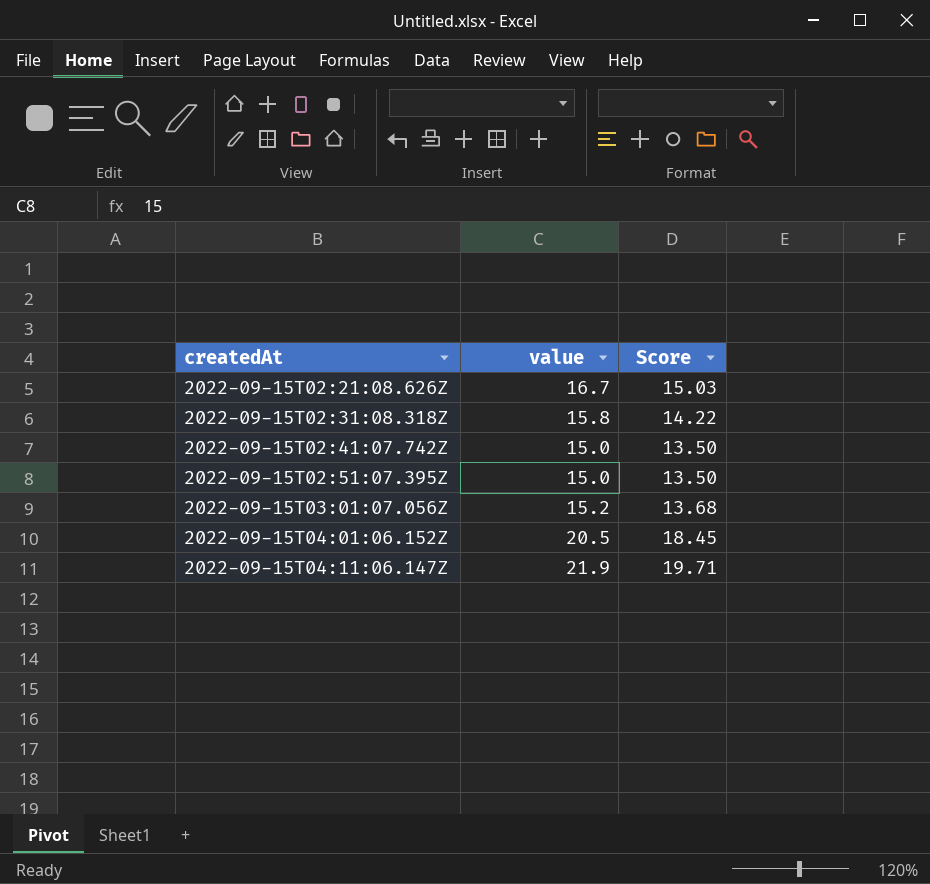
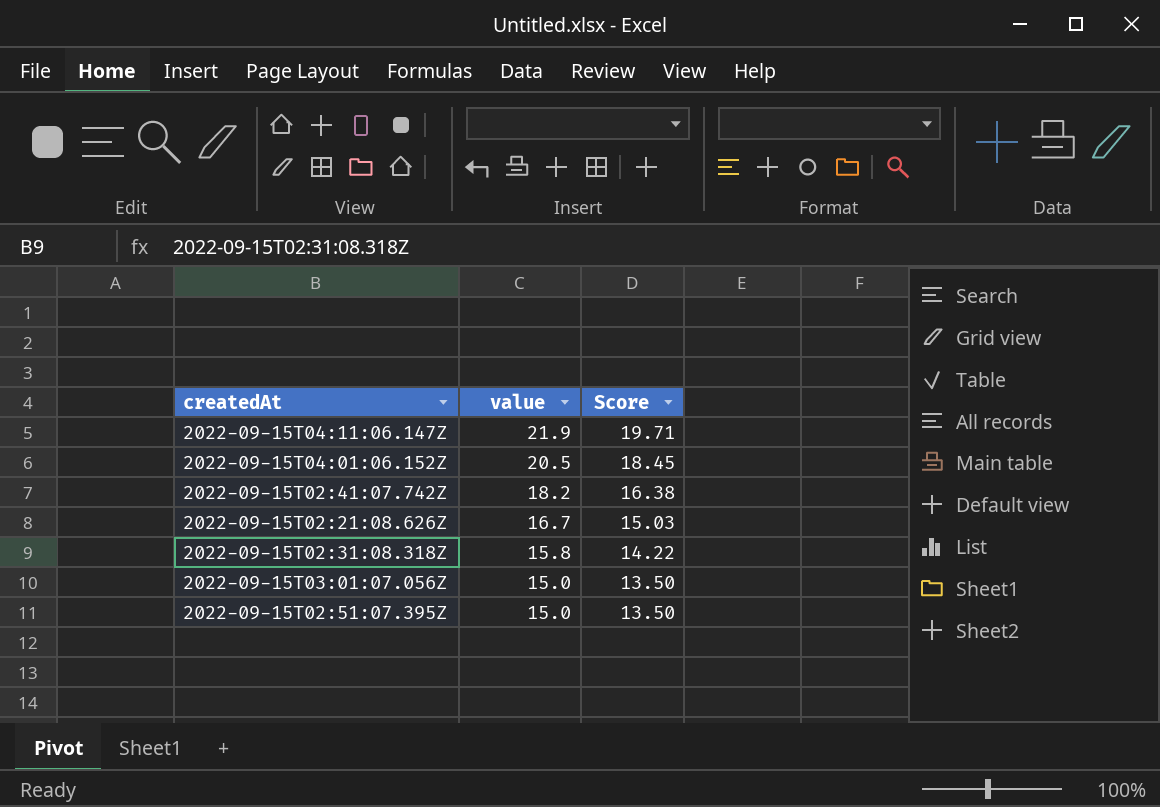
row order: createdAt ascending -> value descending
2022-09-15T02:41:07.742Z | value: 15.0 -> 18.2
2022-09-15T02:41:07.742Z | Score: 13.50 -> 16.38
2022-09-15T03:01:07.056Z | value: 15.2 -> 15.0
2022-09-15T03:01:07.056Z | Score: 13.68 -> 13.50

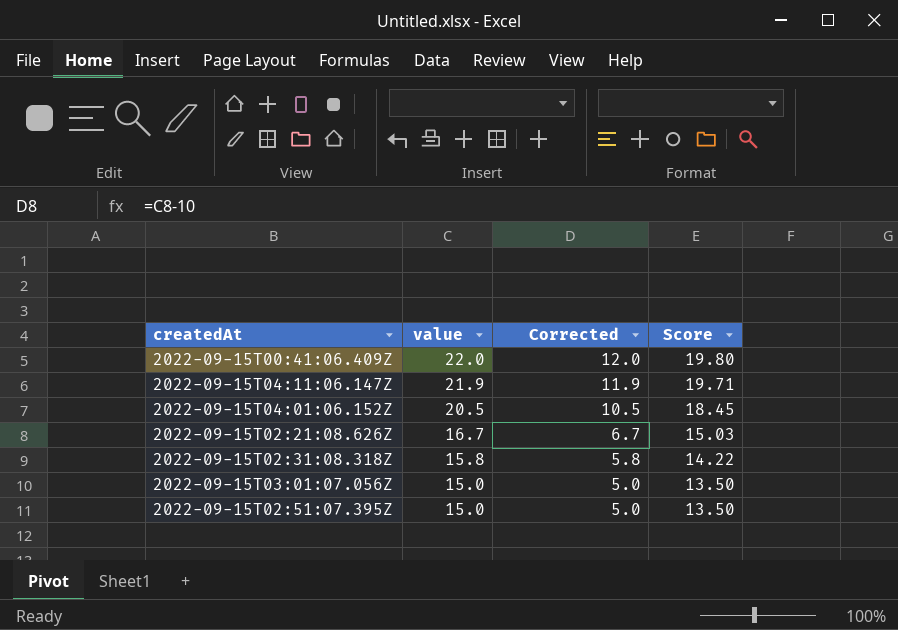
column Corrected | formula: none -> [value] - 10
row 2022-09-15T02:41:07.742Z: 18.2 | 16.38 -> none
row 2022-09-15T00:41:06.409Z: none -> 22.0 | 12.0 | 19.80

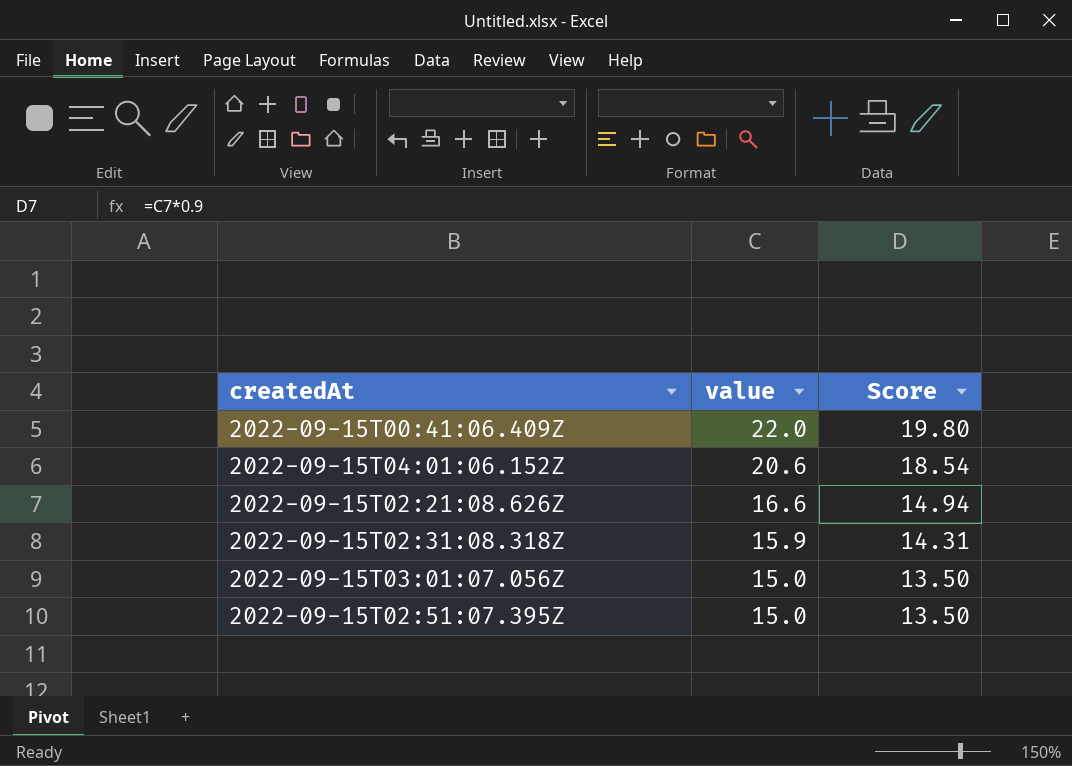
column Corrected | formula: [value] - 10 -> none
row 2022-09-15T04:11:06.147Z: 21.9 | 11.9 | 19.71 -> none
2022-09-15T04:01:06.152Z | value: 20.5 -> 20.6
2022-09-15T04:01:06.152Z | Score: 18.45 -> 18.54
2022-09-15T02:21:08.626Z | value: 16.7 -> 16.6
2022-09-15T02:21:08.626Z | Score: 15.03 -> 14.94
2022-09-15T02:31:08.318Z | value: 15.8 -> 15.9
2022-09-15T02:31:08.318Z | Score: 14.22 -> 14.31

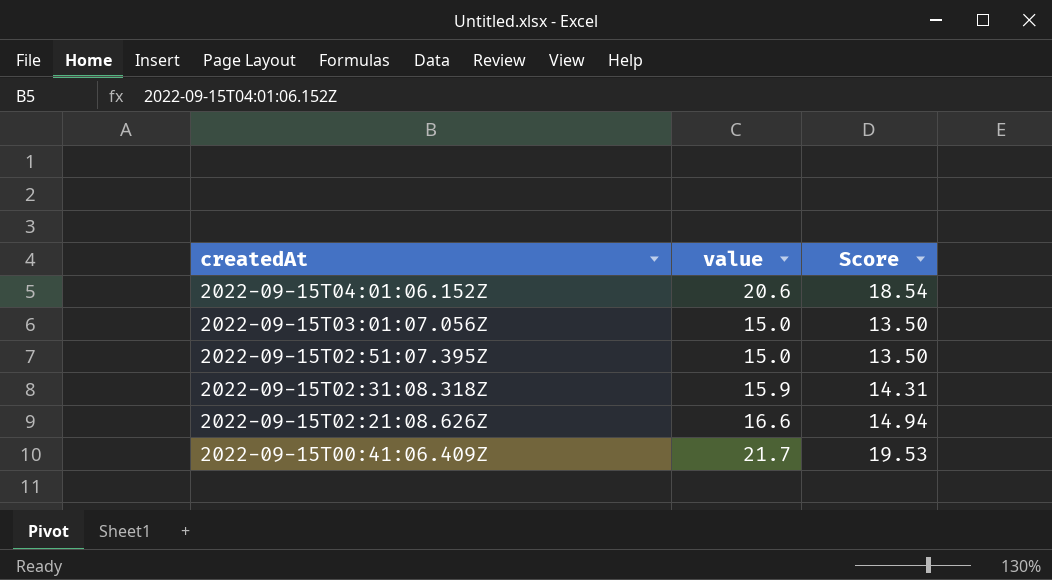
row order: value descending -> createdAt descending
2022-09-15T00:41:06.409Z | value: 22.0 -> 21.7
2022-09-15T00:41:06.409Z | Score: 19.80 -> 19.53

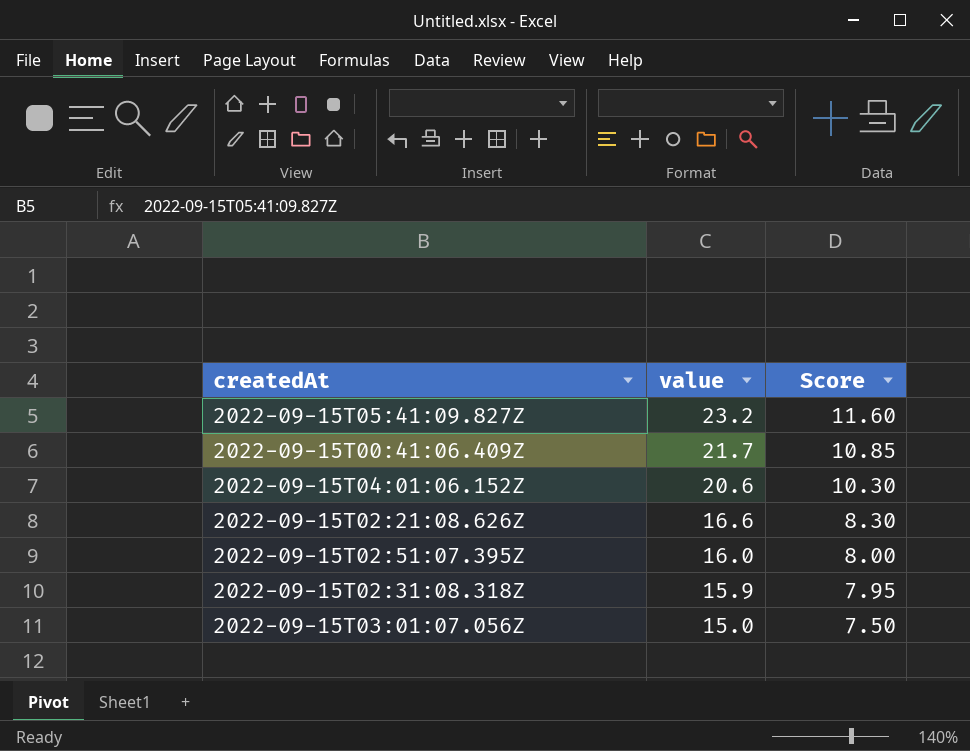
row order: createdAt descending -> value descending
column Score | formula: [value] * 0.9 -> [value] * 0.5
row 2022-09-15T05:41:09.827Z: none -> 23.2 | 11.60
2022-09-15T02:51:07.395Z | value: 15.0 -> 16.0

